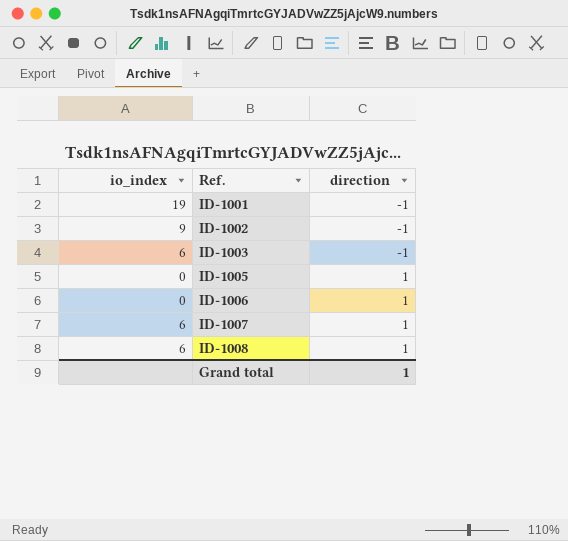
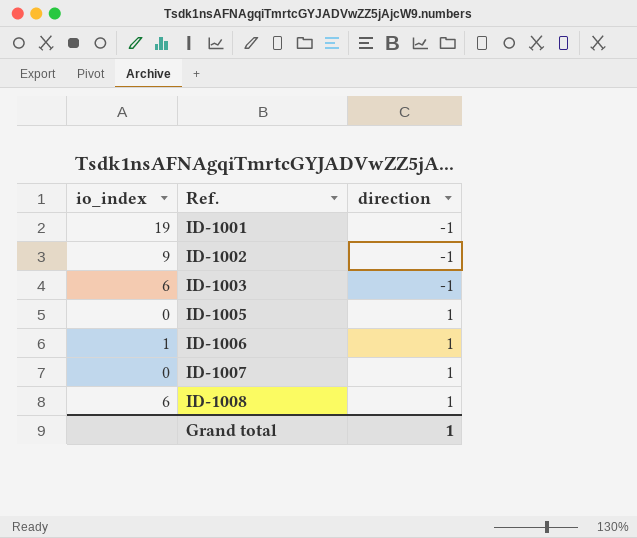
ID-1006 | io_index: 0 -> 1
ID-1007 | io_index: 6 -> 0

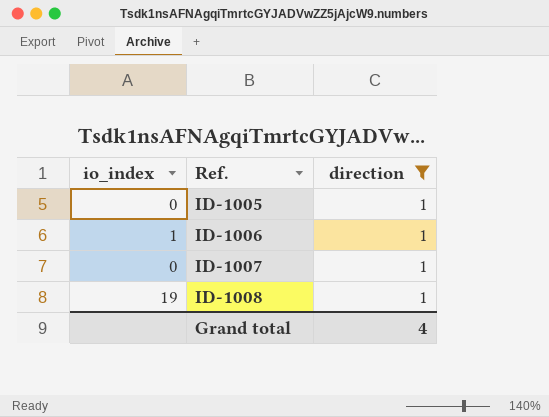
filter: none -> direction = 1
ID-1008 | io_index: 6 -> 19
Grand total | direction: 1 -> 4

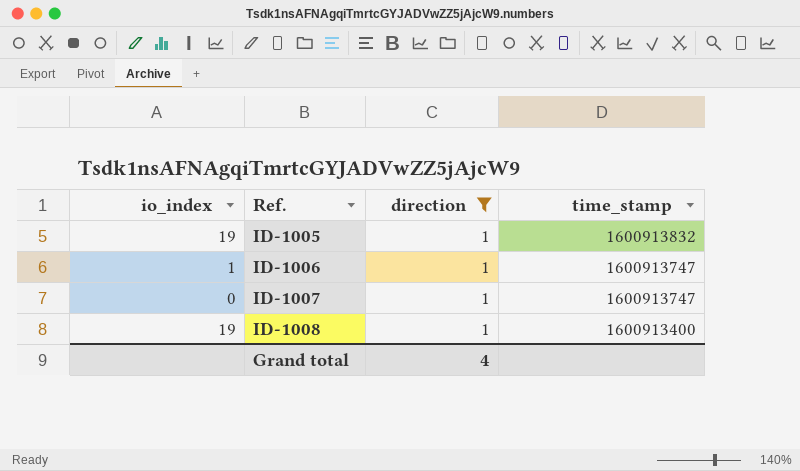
column time_stamp | position: none -> 4
ID-1005 | io_index: 0 -> 19

